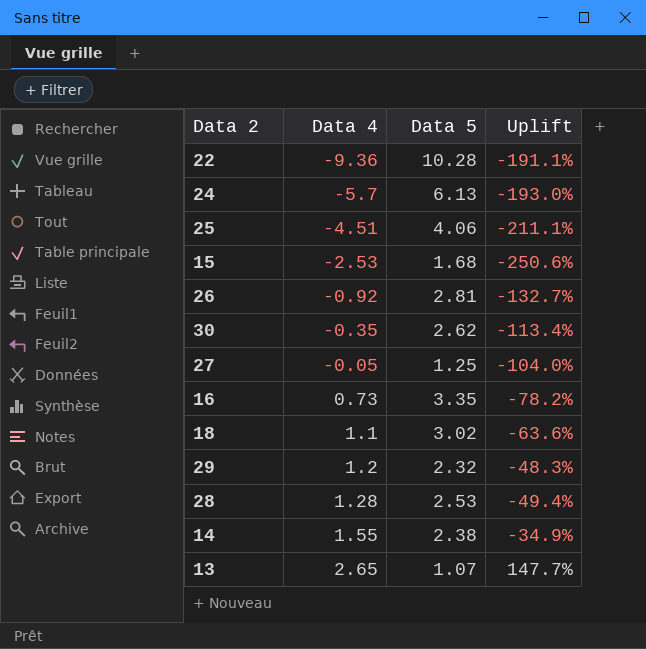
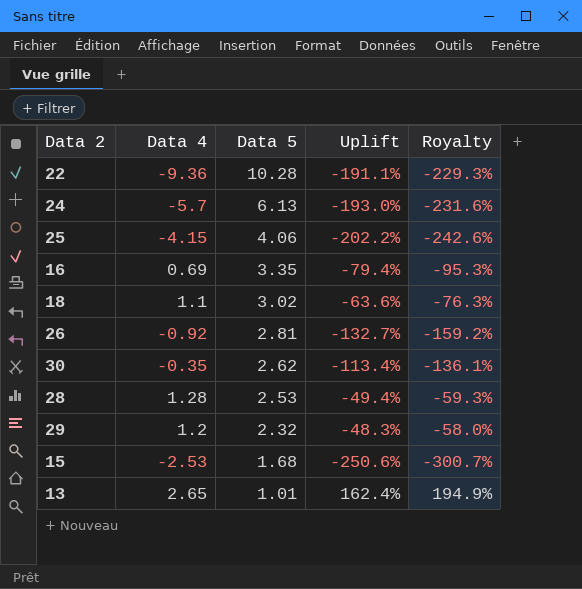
row order: Data 4 ascending -> Data 5 descending
column Royalty | formula: none -> [Uplift] * 1.2
row 27: -0.05 | 1.25 | -104.0% -> none
row 14: 1.55 | 2.38 | -34.9% -> none
25 | Data 4: -4.51 -> -4.15
25 | Uplift: -211.1% -> -202.2%
16 | Data 4: 0.73 -> 0.69
16 | Uplift: -78.2% -> -79.4%
13 | Data 5: 1.07 -> 1.01
13 | Uplift: 147.7% -> 162.4%

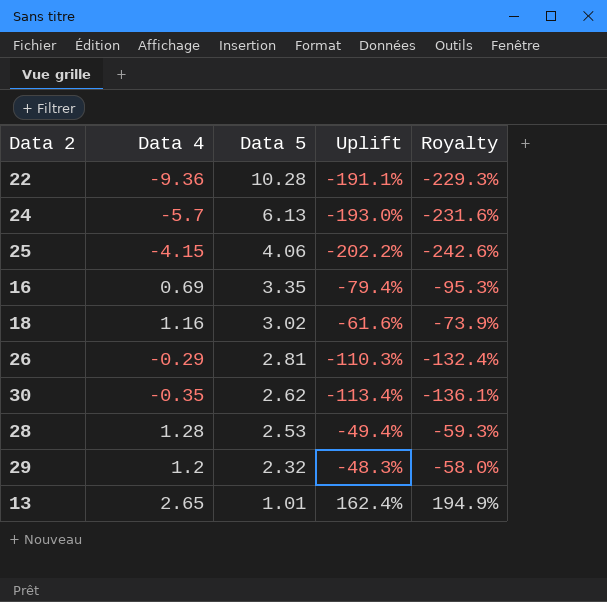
row 15: -2.53 | 1.68 | -250.6% | -300.7% -> none
18 | Data 4: 1.1 -> 1.16
18 | Uplift: -63.6% -> -61.6%
18 | Royalty: -76.3% -> -73.9%
26 | Data 4: -0.92 -> -0.29
26 | Uplift: -132.7% -> -110.3%
26 | Royalty: -159.2% -> -132.4%

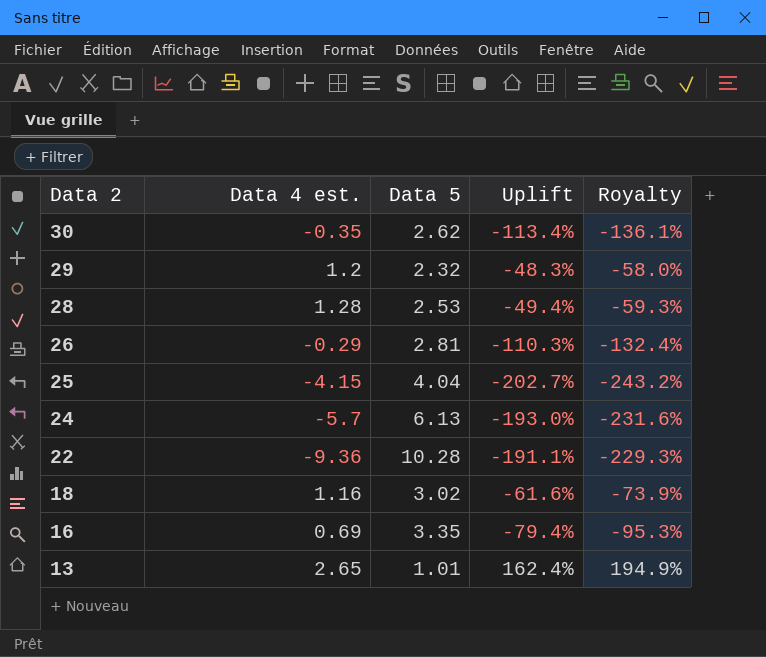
row order: Data 5 descending -> Data 2 descending
column name: Data 4 -> Data 4 est.
25 | Data 5: 4.06 -> 4.04
25 | Uplift: -202.2% -> -202.7%
25 | Royalty: -242.6% -> -243.2%

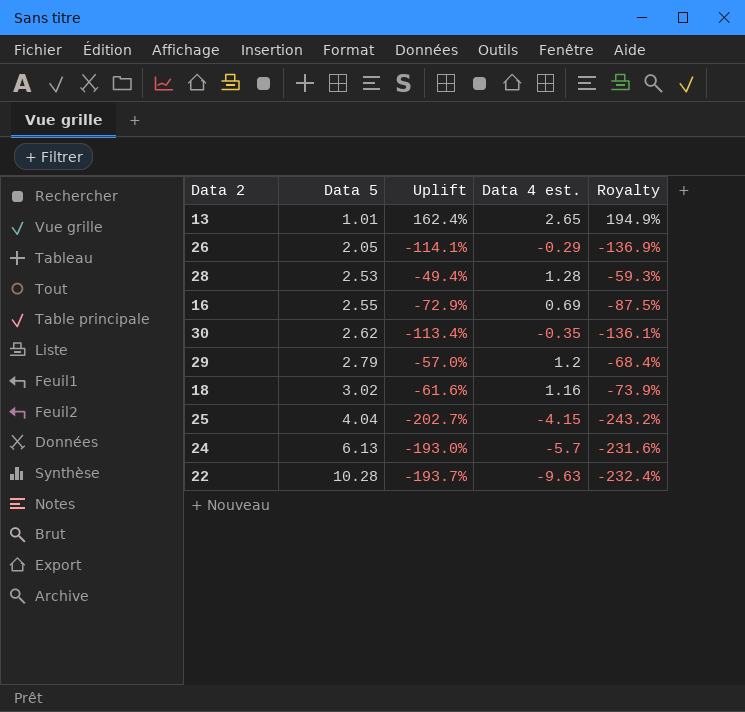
row order: Data 2 descending -> Data 5 ascending
column Data 4 est. | position: 2 -> 4
26 | Data 5: 2.81 -> 2.05
26 | Uplift: -110.3% -> -114.1%
26 | Royalty: -132.4% -> -136.9%
16 | Data 5: 3.35 -> 2.55
16 | Uplift: -79.4% -> -72.9%
16 | Royalty: -95.3% -> -87.5%
29 | Data 5: 2.32 -> 2.79
29 | Uplift: -48.3% -> -57.0%
29 | Royalty: -58.0% -> -68.4%
22 | Uplift: -191.1% -> -193.7%
22 | Data 4 est.: -9.36 -> -9.63
22 | Royalty: -229.3% -> -232.4%

